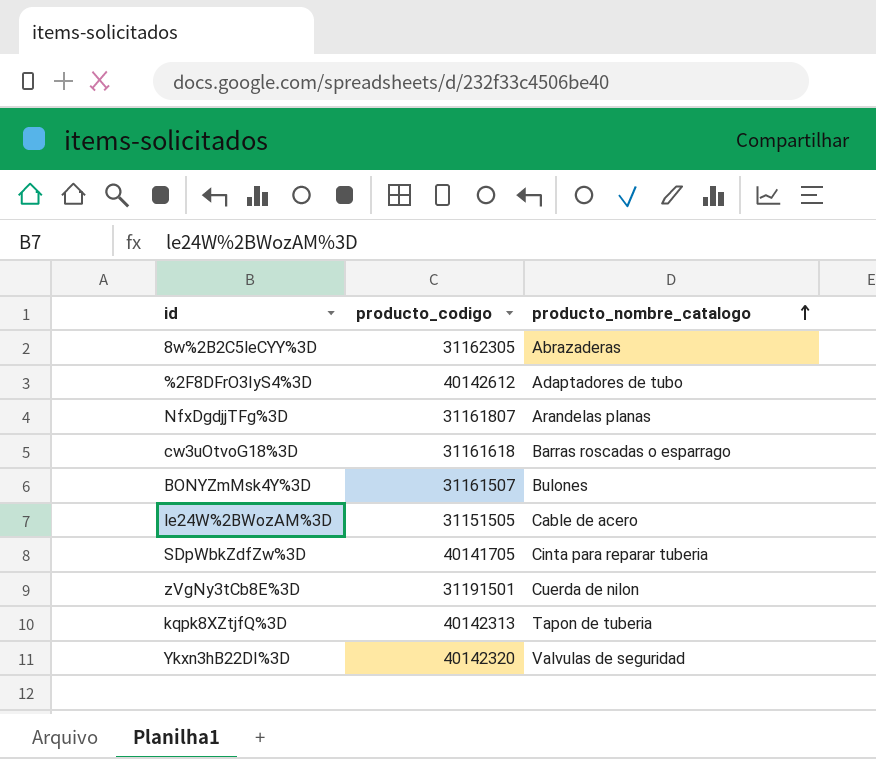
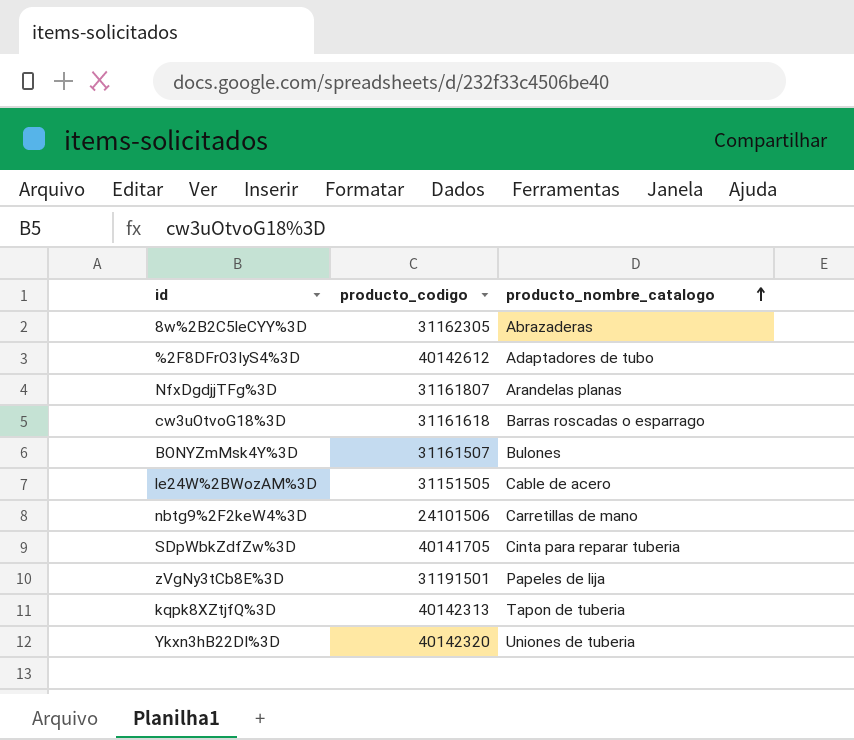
row nbtg9%2F2keW4%3D: none -> 24101506 | Carretillas de mano
zVgNy3tCb8E%3D | producto_nombre_catalogo: Cuerda de nilon -> Papeles de lija
Ykxn3hB22DI%3D | producto_nombre_catalogo: Valvulas de seguridad -> Uniones de tuberia

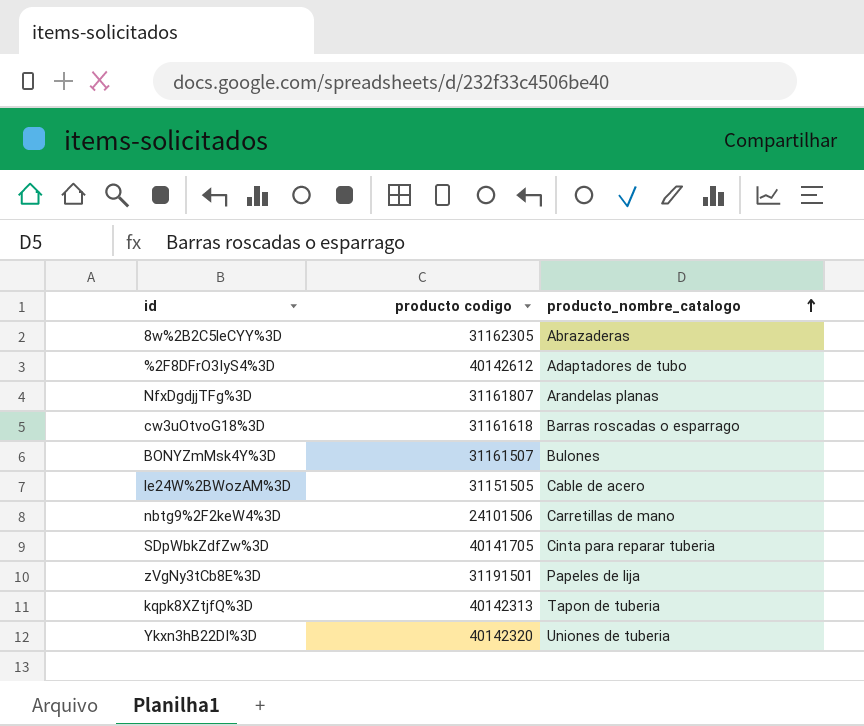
column name: producto_codigo -> producto codigo

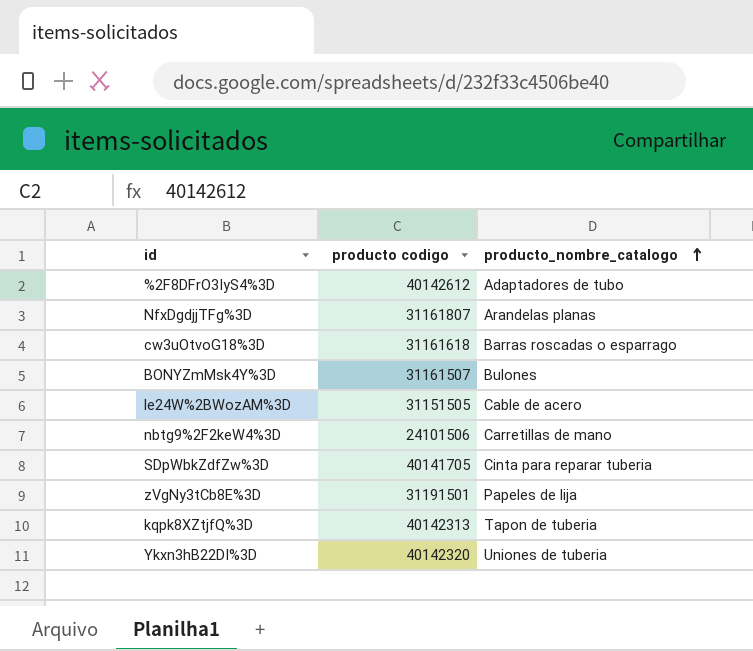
row 8w%2B2C5leCYY%3D: 31162305 | Abrazaderas -> none

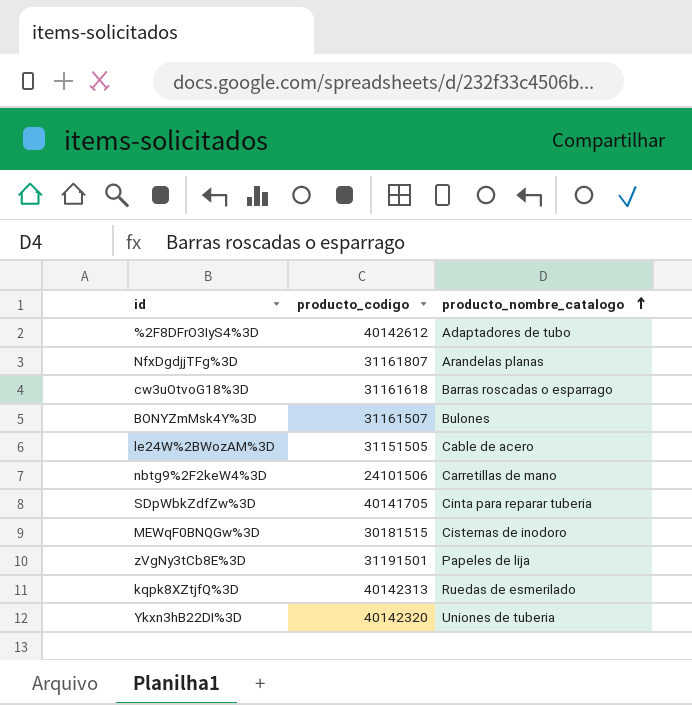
column name: producto codigo -> producto_codigo
row MEWqF0BNQGw%3D: none -> 30181515 | Cisternas de inodoro
kqpk8XZtjfQ%3D | producto_nombre_catalogo: Tapon de tuberia -> Ruedas de esmerilado

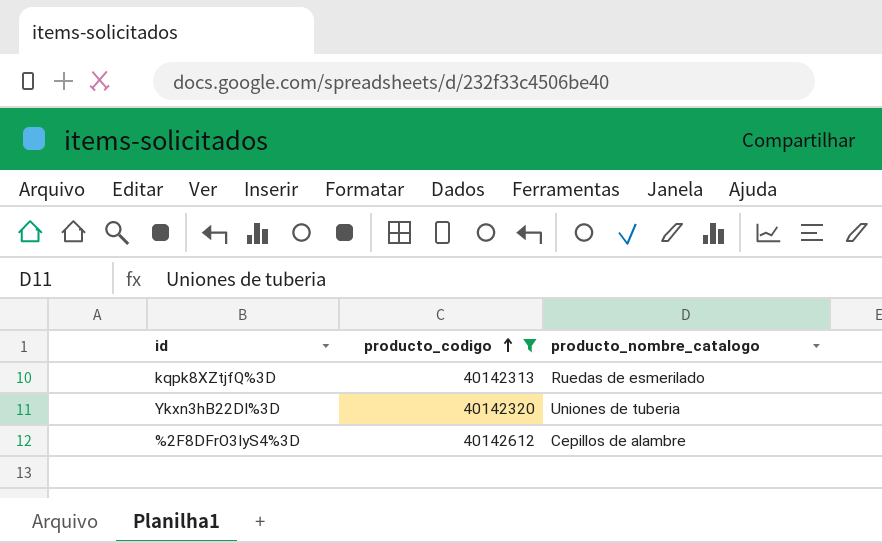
filter: none -> producto_codigo >= 40142313
row order: producto_nombre_catalogo ascending -> producto_codigo ascending
%2F8DFrO3IyS4%3D | producto_nombre_catalogo: Adaptadores de tubo -> Cepillos de alambre

